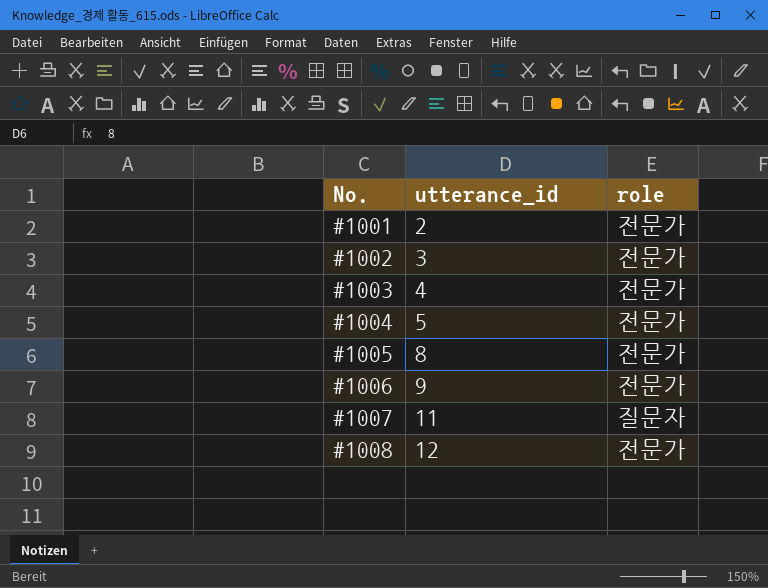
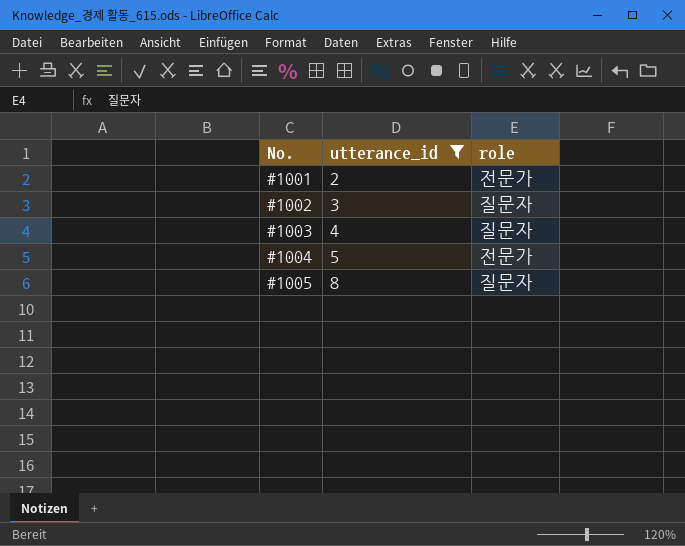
filter: none -> utterance_id <= 8
#1002 | role: 전문가 -> 질문자
#1003 | role: 전문가 -> 질문자
#1005 | role: 전문가 -> 질문자

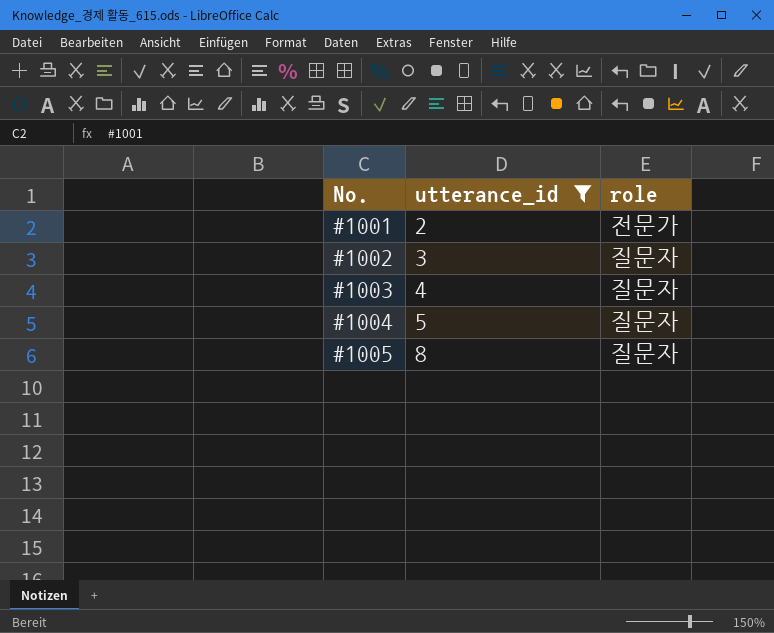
#1004 | role: 전문가 -> 질문자

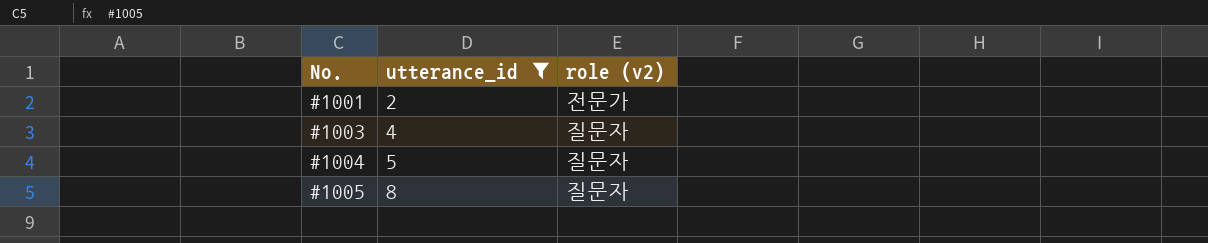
column name: role -> role (v2)
row #1002: 3 | 질문자 -> none

